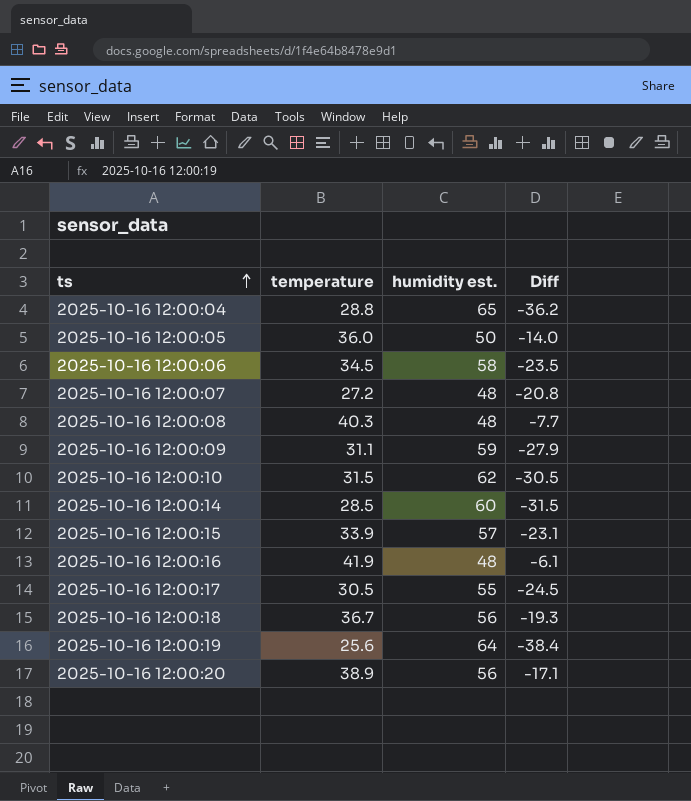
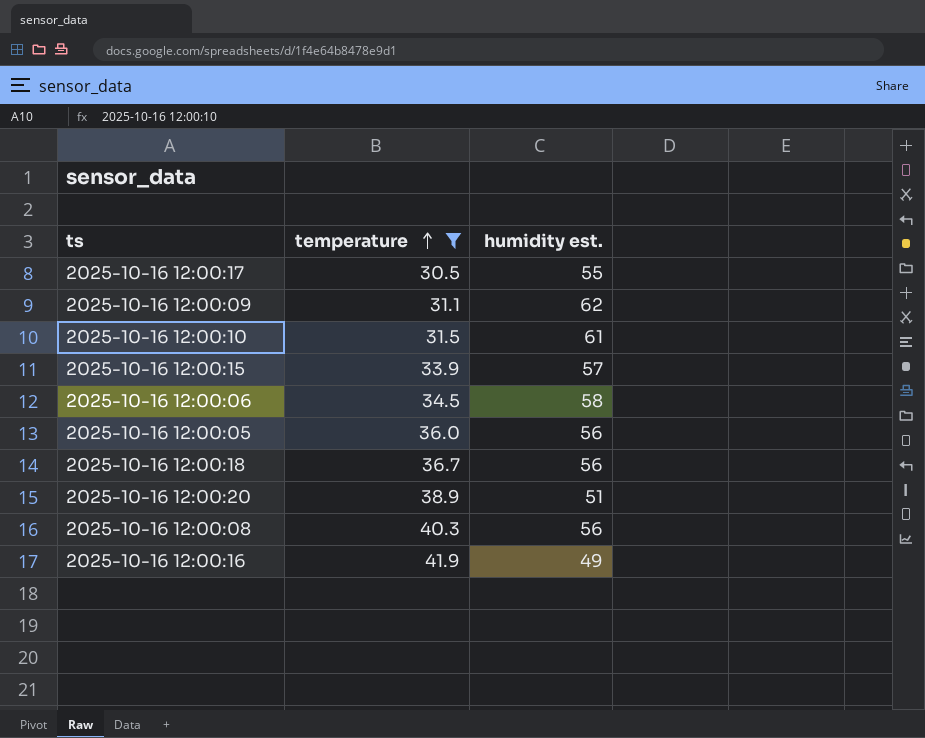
filter: none -> temperature >= 30.5
row order: ts ascending -> temperature ascending
column Diff | formula: [temperature] - [humidity est.] -> none
2025-10-16 12:00:09 | humidity est.: 59 -> 62
2025-10-16 12:00:10 | humidity est.: 62 -> 61
2025-10-16 12:00:05 | humidity est.: 50 -> 56
2025-10-16 12:00:20 | humidity est.: 56 -> 51
2025-10-16 12:00:08 | humidity est.: 48 -> 56
2025-10-16 12:00:16 | humidity est.: 48 -> 49

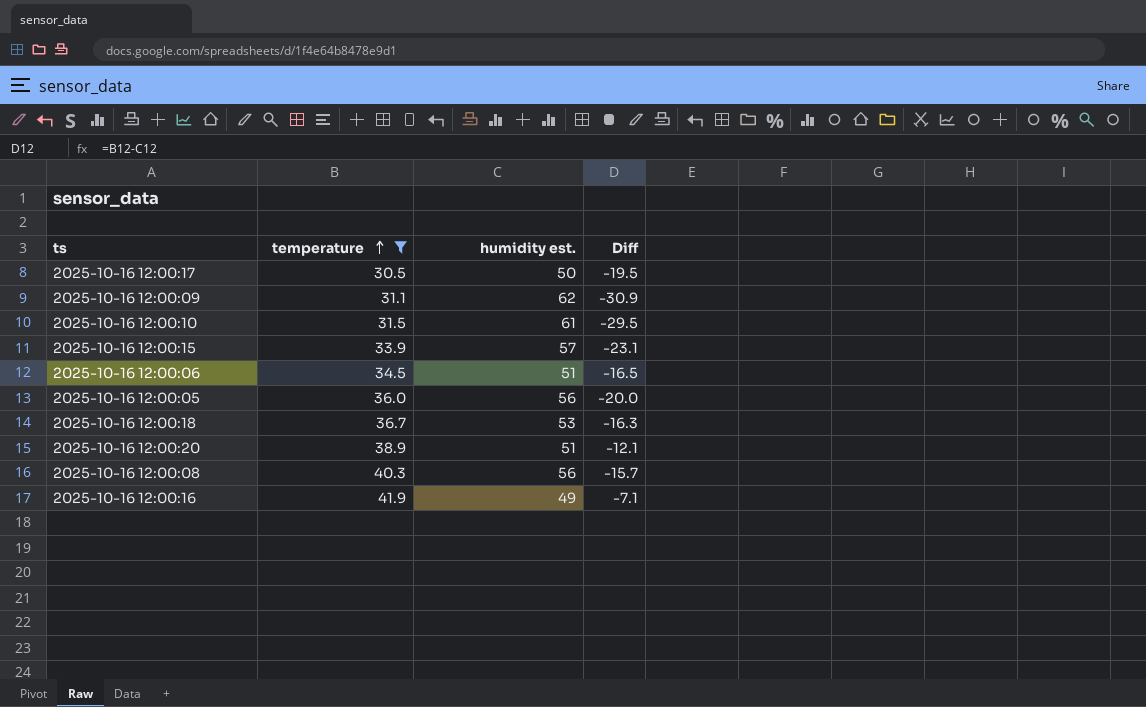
column Diff | formula: none -> [temperature] - [humidity est.]
2025-10-16 12:00:17 | humidity est.: 55 -> 50
2025-10-16 12:00:06 | humidity est.: 58 -> 51
2025-10-16 12:00:18 | humidity est.: 56 -> 53

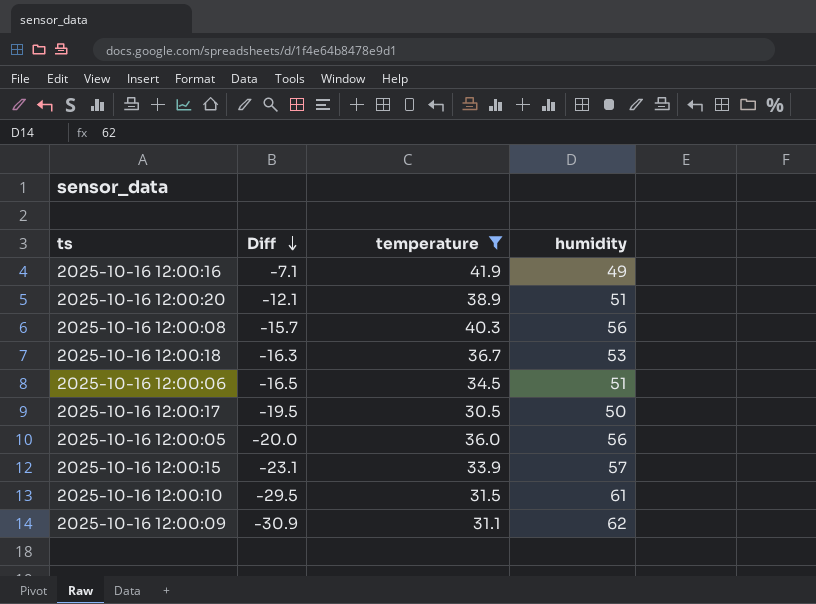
row order: temperature ascending -> Diff descending
column Diff | position: 4 -> 2
column name: humidity est. -> humidity

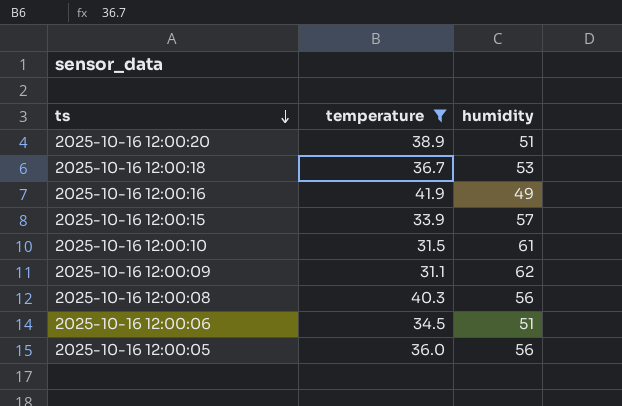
row order: Diff descending -> ts descending
column Diff | formula: [temperature] - [humidity] -> none
row 2025-10-16 12:00:17: -19.5 | 30.5 | 50 -> none

